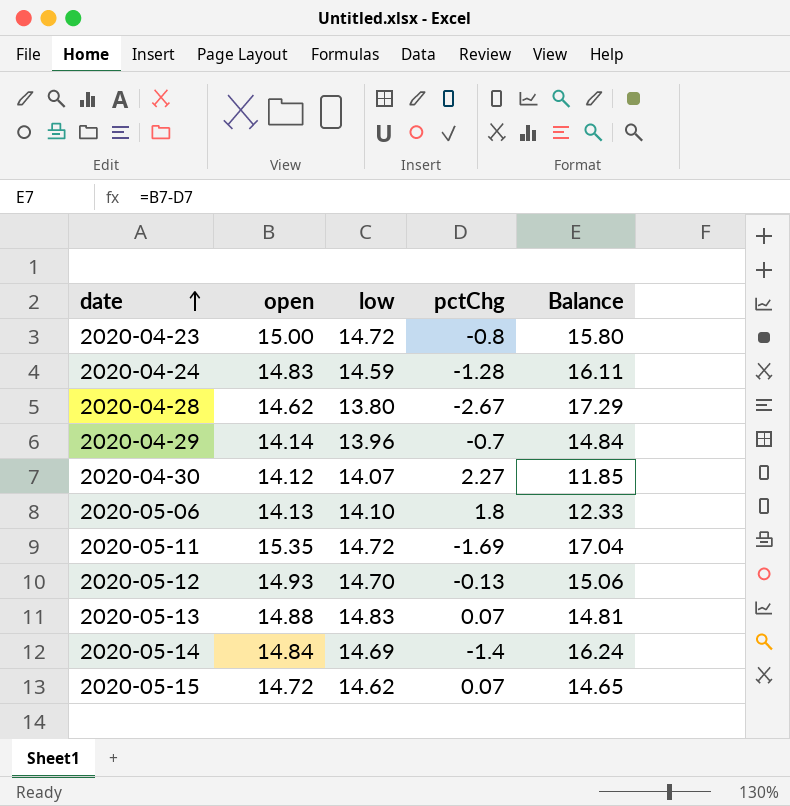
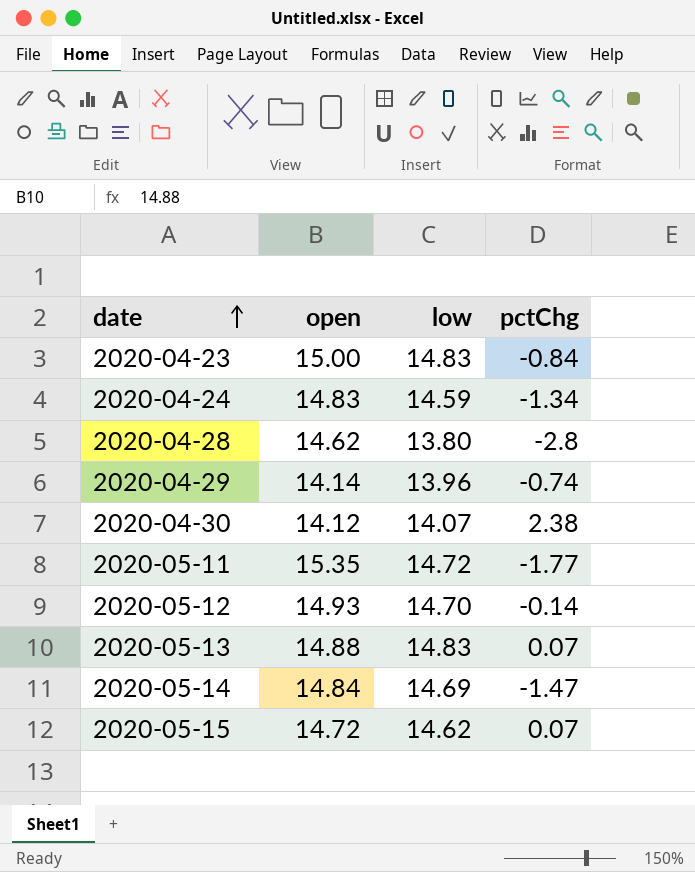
column Balance | formula: [open] - [pctChg] -> none
row 2020-05-06: 14.13 | 14.10 | 1.8 | 12.33 -> none
2020-04-23 | low: 14.72 -> 14.83
2020-04-23 | pctChg: -0.8 -> -0.84
2020-04-24 | pctChg: -1.28 -> -1.34
2020-04-28 | pctChg: -2.67 -> -2.8
2020-04-29 | pctChg: -0.7 -> -0.74
2020-04-30 | pctChg: 2.27 -> 2.38
2020-05-11 | pctChg: -1.69 -> -1.77
2020-05-12 | pctChg: -0.13 -> -0.14
2020-05-14 | pctChg: -1.4 -> -1.47

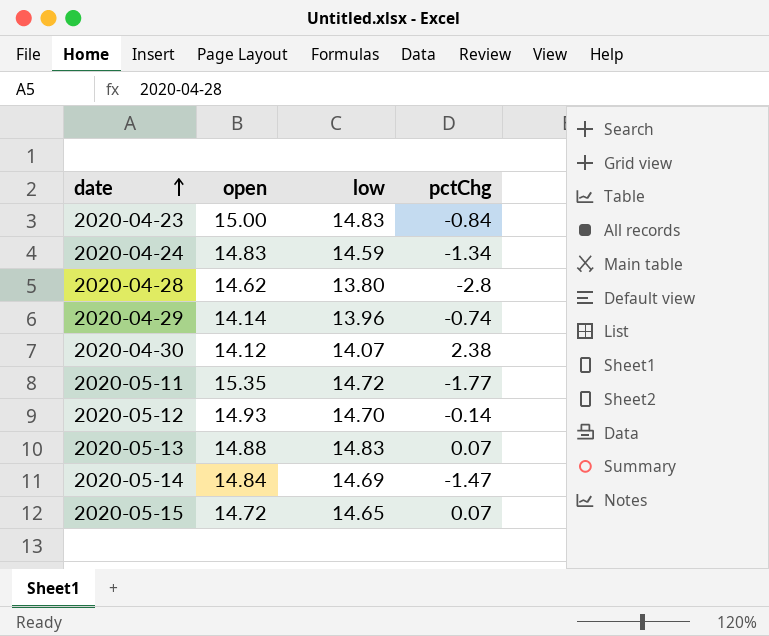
2020-05-15 | low: 14.62 -> 14.65

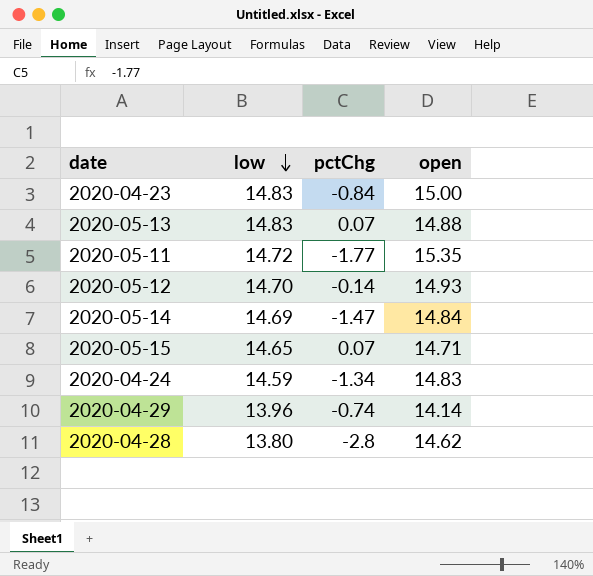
row order: date ascending -> low descending
column open | position: 2 -> 4
row 2020-04-30: 14.12 | 14.07 | 2.38 -> none
2020-05-15 | open: 14.72 -> 14.71

